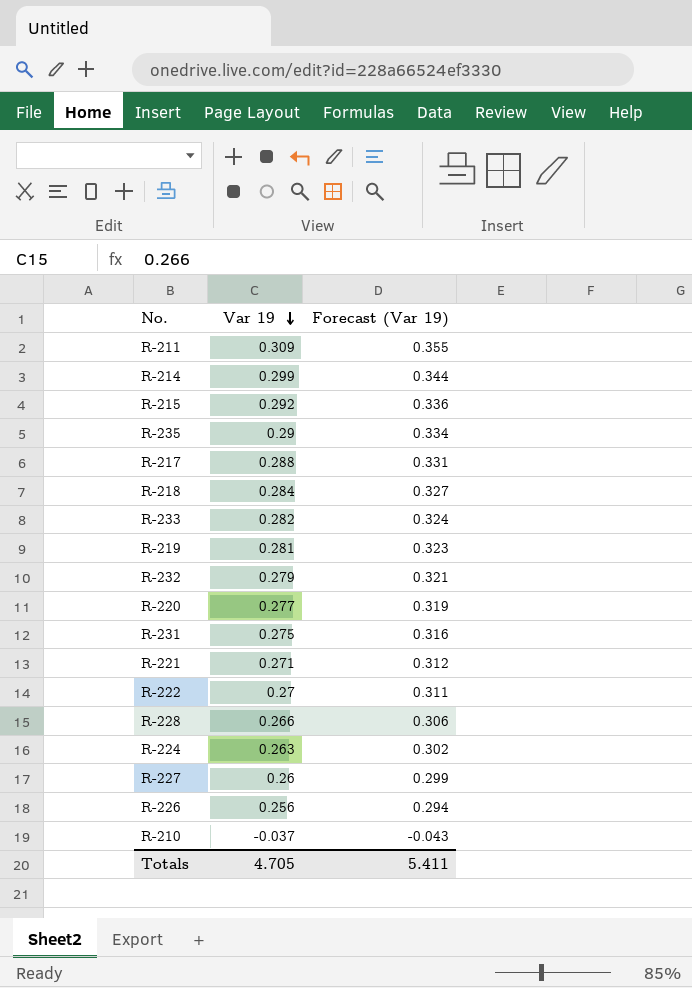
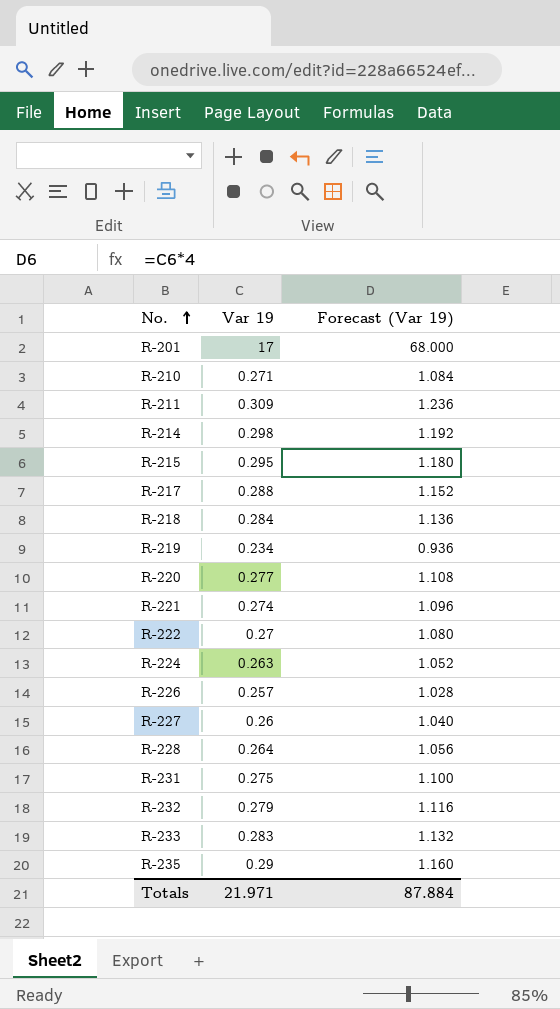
row order: Var 19 descending -> No. ascending
column Forecast (Var 19) | formula: [Var 19] * 1.15 -> [Var 19] * 4
row R-201: none -> 17 | 68.000
R-210 | Var 19: -0.037 -> 0.271
R-214 | Var 19: 0.299 -> 0.298
R-215 | Var 19: 0.292 -> 0.295
R-219 | Var 19: 0.281 -> 0.234
R-221 | Var 19: 0.271 -> 0.274
R-226 | Var 19: 0.256 -> 0.257
R-228 | Var 19: 0.266 -> 0.264
R-233 | Var 19: 0.282 -> 0.283
Totals | Var 19: 4.705 -> 21.971
Totals | Forecast (Var 19): 5.411 -> 87.884

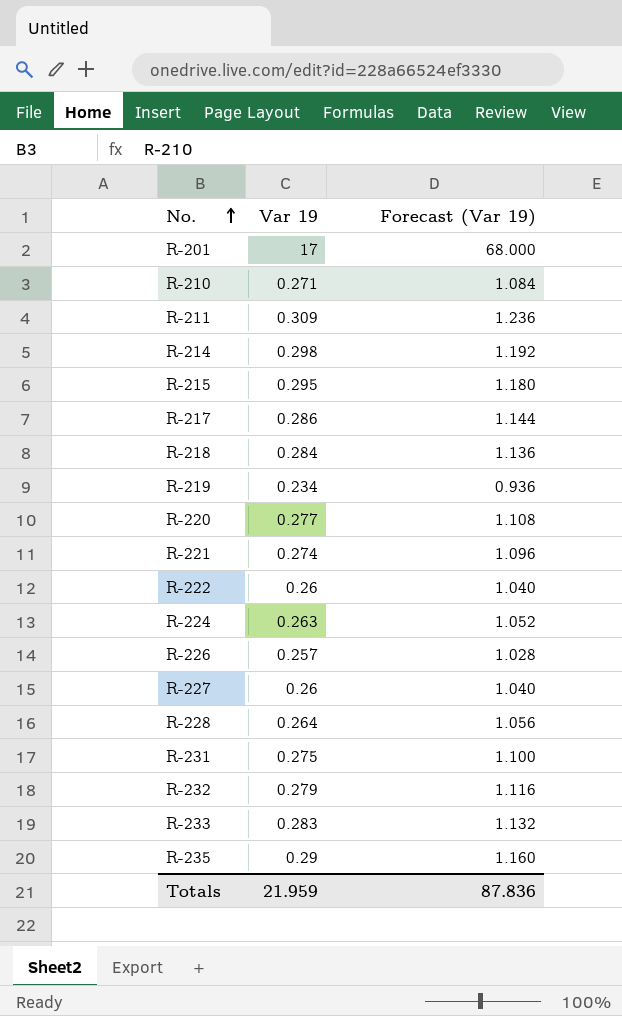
R-217 | Var 19: 0.288 -> 0.286
R-217 | Forecast (Var 19): 1.152 -> 1.144
R-222 | Var 19: 0.27 -> 0.26
R-222 | Forecast (Var 19): 1.080 -> 1.040
Totals | Var 19: 21.971 -> 21.959
Totals | Forecast (Var 19): 87.884 -> 87.836

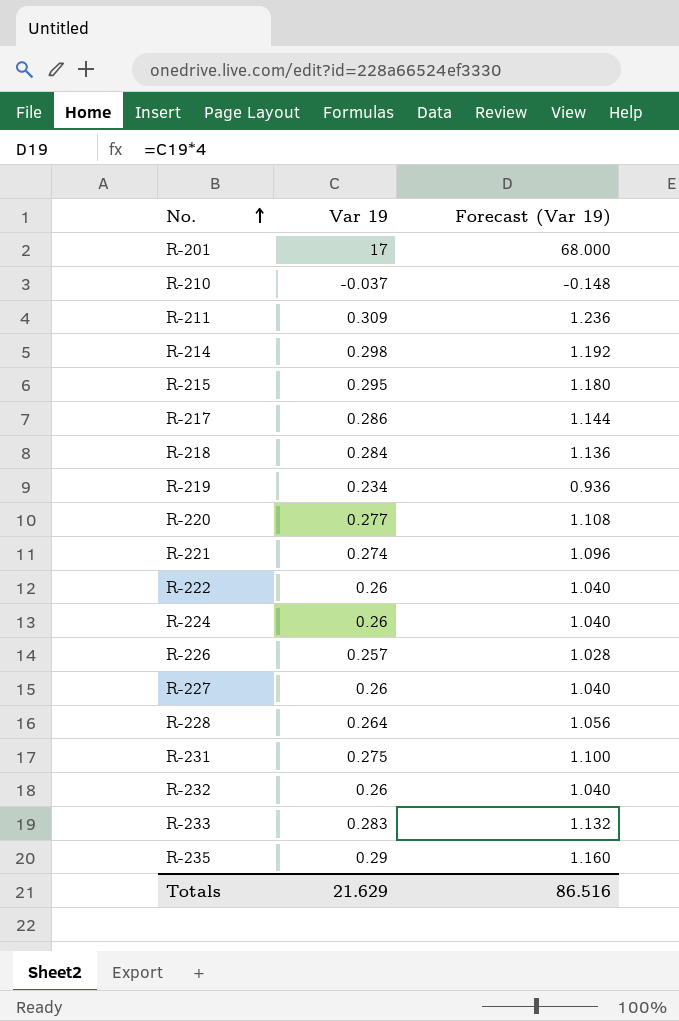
R-210 | Var 19: 0.271 -> -0.037
R-210 | Forecast (Var 19): 1.084 -> -0.148
R-224 | Var 19: 0.263 -> 0.26
R-224 | Forecast (Var 19): 1.052 -> 1.040
R-232 | Var 19: 0.279 -> 0.26
R-232 | Forecast (Var 19): 1.116 -> 1.040
Totals | Var 19: 21.959 -> 21.629
Totals | Forecast (Var 19): 87.836 -> 86.516

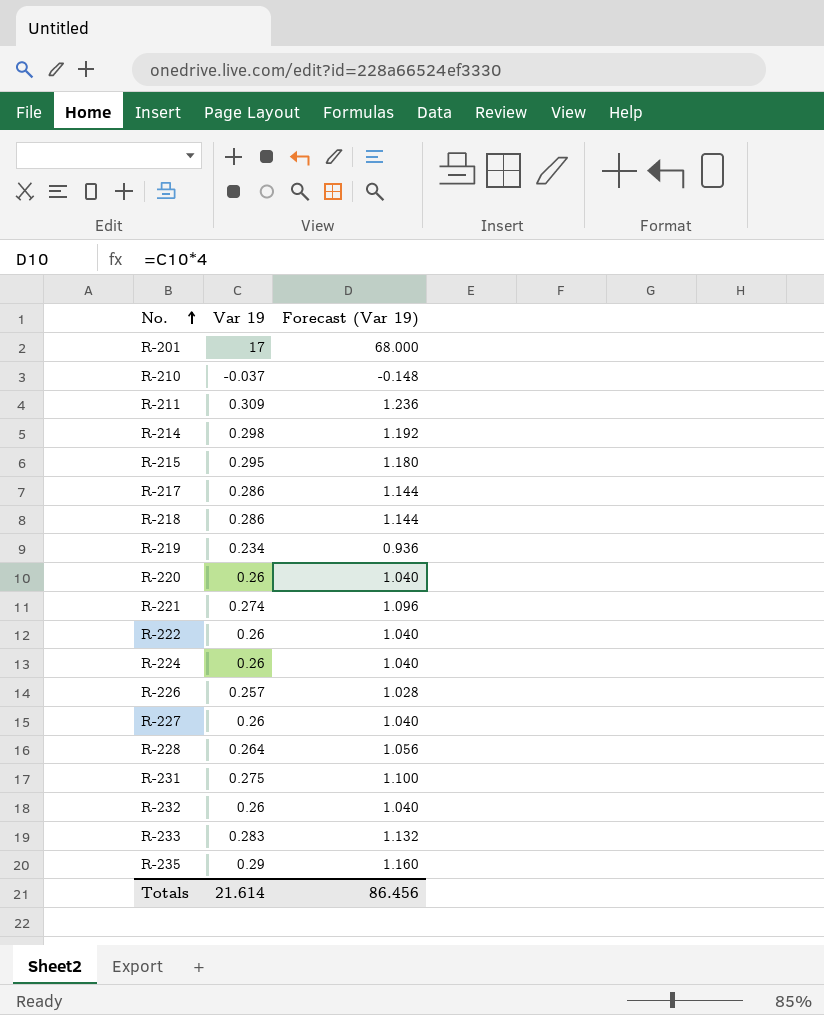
R-218 | Var 19: 0.284 -> 0.286
R-218 | Forecast (Var 19): 1.136 -> 1.144
R-220 | Var 19: 0.277 -> 0.26
R-220 | Forecast (Var 19): 1.108 -> 1.040
Totals | Var 19: 21.629 -> 21.614
Totals | Forecast (Var 19): 86.516 -> 86.456

